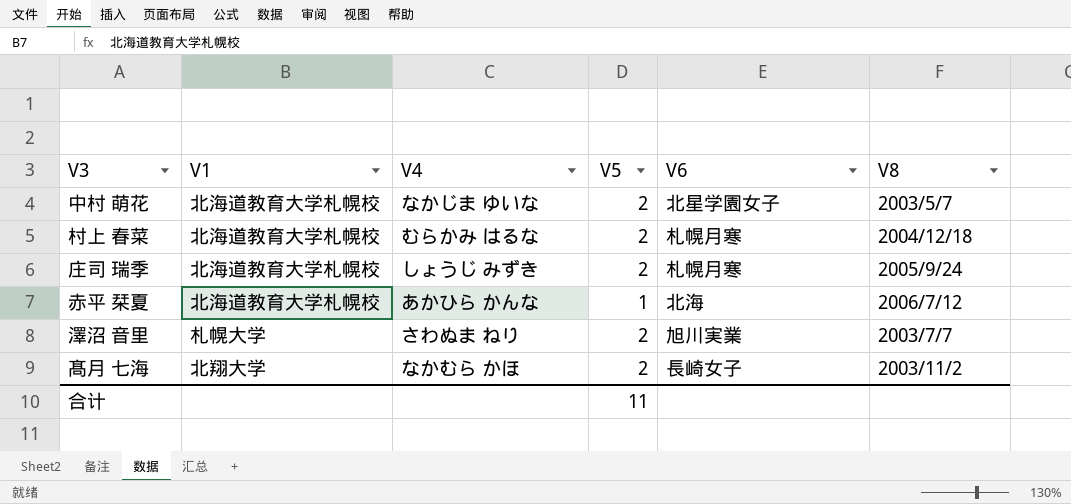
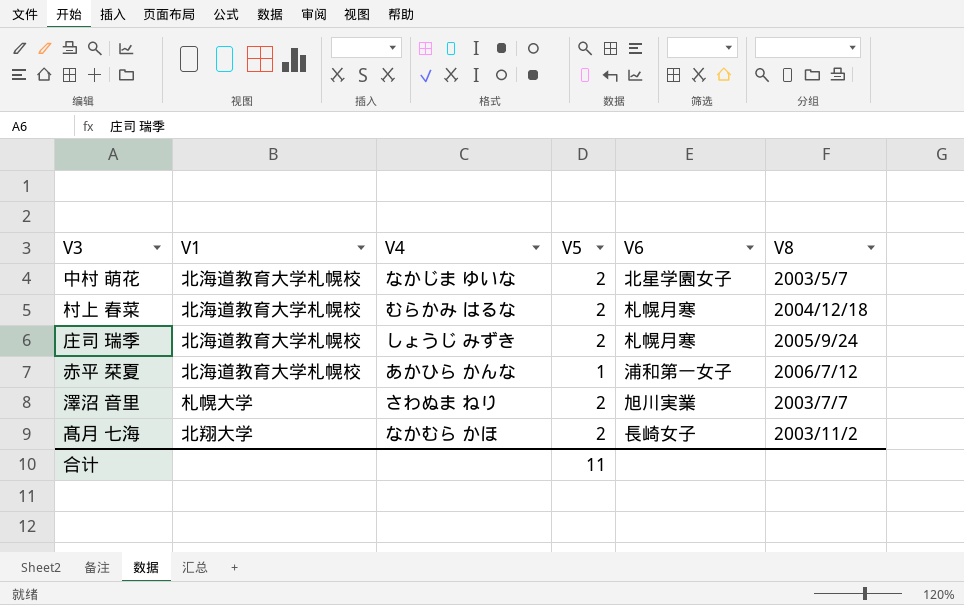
赤平 栞夏 | V6: 北海 -> 浦和第一女子

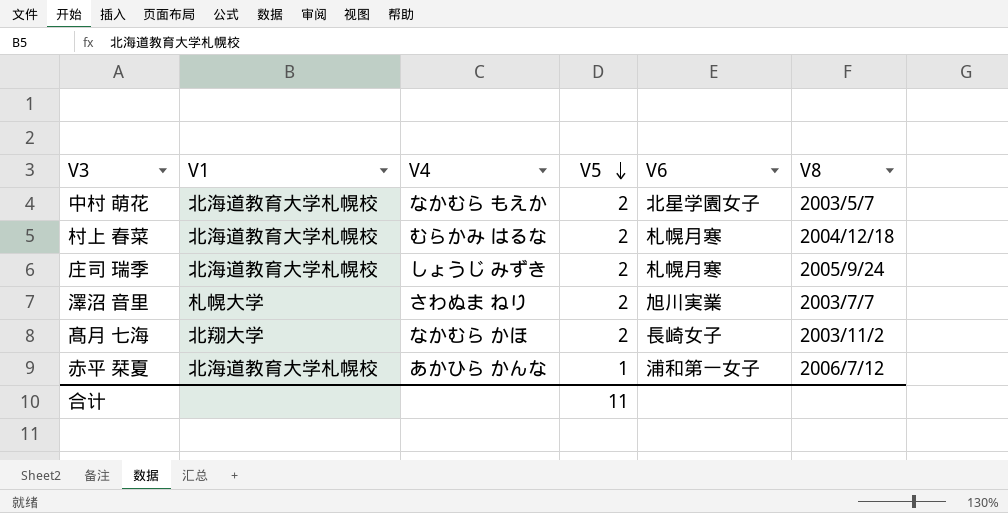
row order: none -> V5 descending
中村 萌花 | V4: なかじま ゆいな -> なかむら もえか

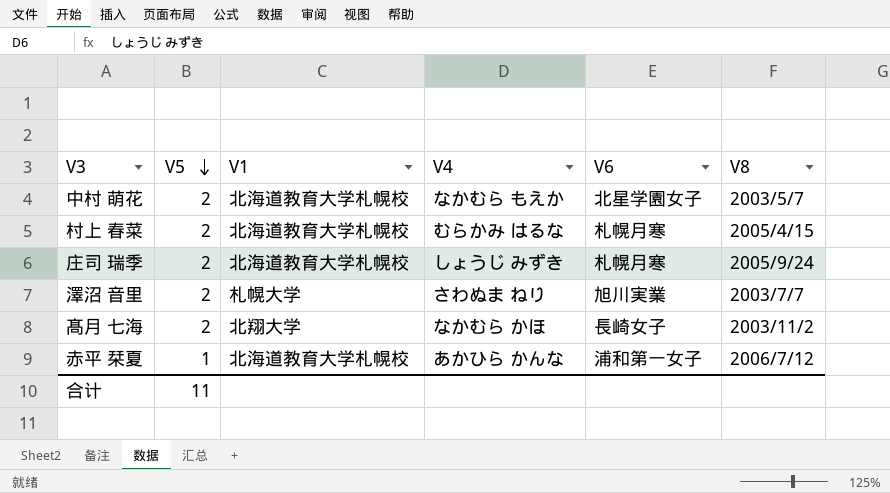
column V5 | position: 4 -> 2
村上 春菜 | V8: 2004/12/18 -> 2005/4/15

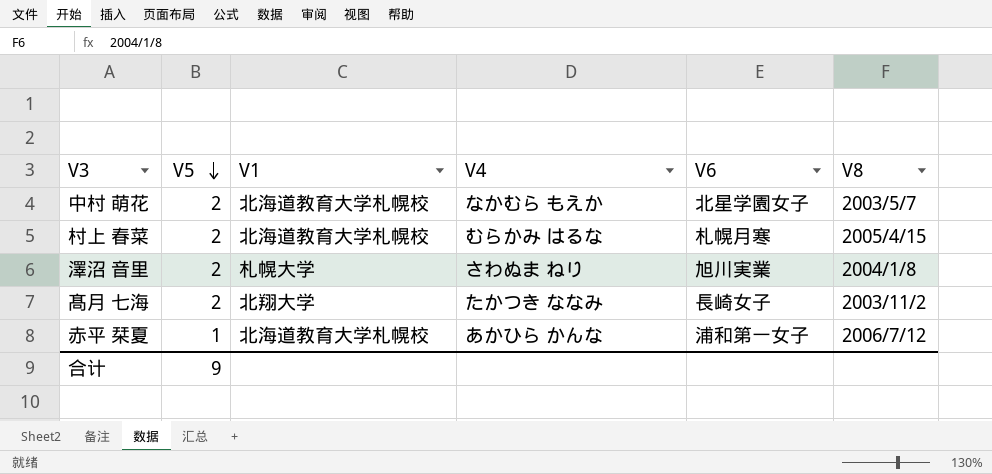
row 庄司 瑞季: 2 | 北海道教育大学札幌校 | しょうじ みずき | 札幌月寒 | 2005/9/24 -> none
澤沼 音里 | V8: 2003/7/7 -> 2004/1/8
髙月 七海 | V4: なかむら かほ -> たかつき ななみ
合计 | V5: 11 -> 9

